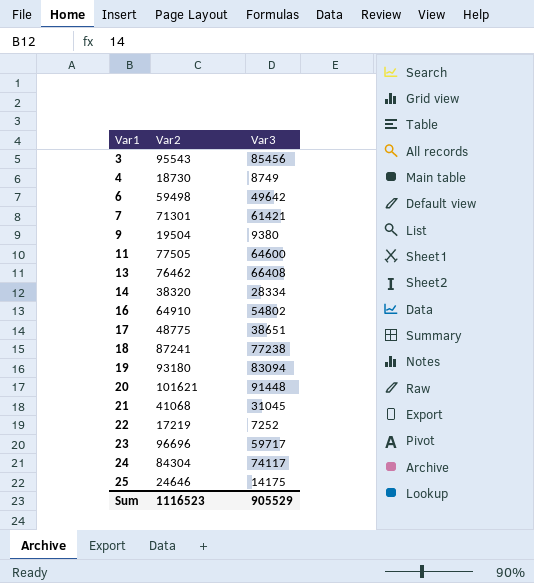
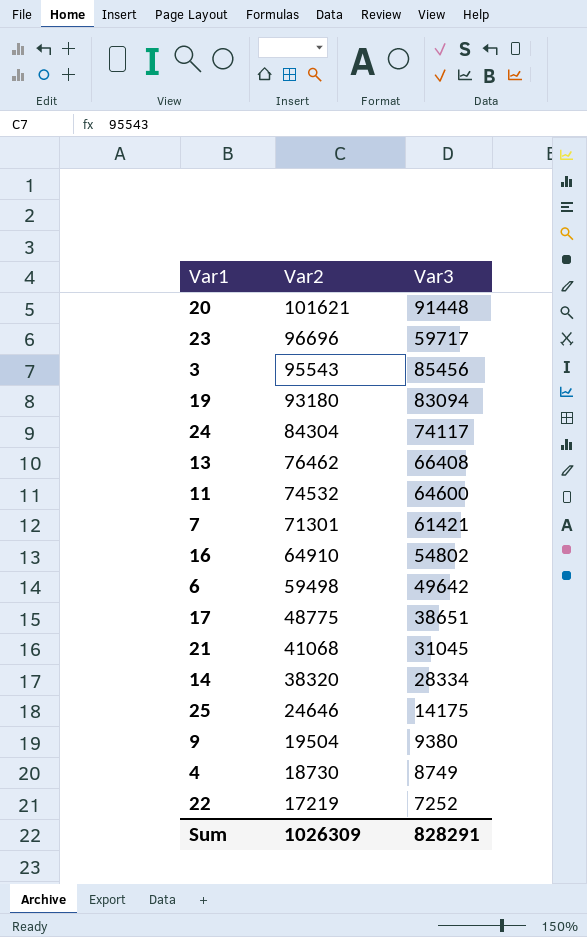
row order: Var1 ascending -> Var2 descending
row 18: 87241 | 77238 -> none
11 | Var2: 77505 -> 74532
Sum | Var2: 1116523 -> 1026309
Sum | Var3: 905529 -> 828291

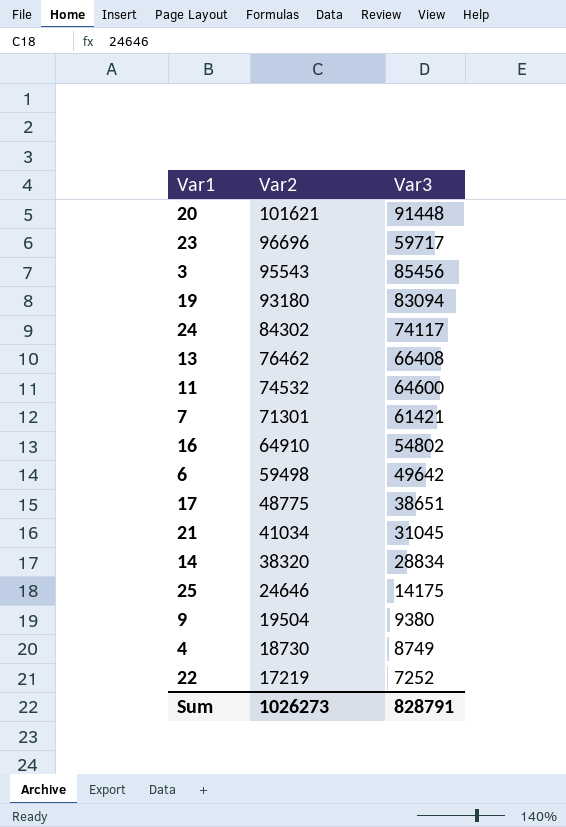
24 | Var2: 84304 -> 84302
21 | Var2: 41068 -> 41034
14 | Var3: 28334 -> 28834
Sum | Var2: 1026309 -> 1026273
Sum | Var3: 828291 -> 828791

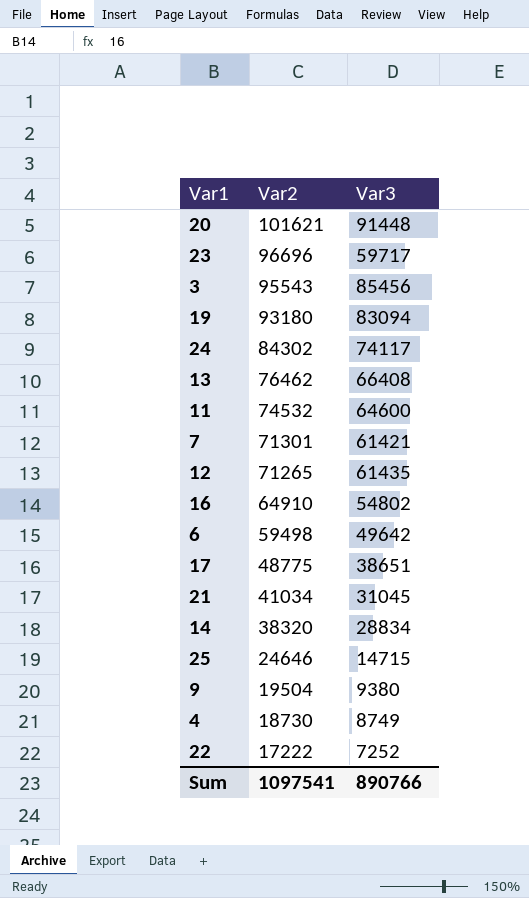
row 12: none -> 71265 | 61435
25 | Var3: 14175 -> 14715
22 | Var2: 17219 -> 17222
Sum | Var2: 1026273 -> 1097541
Sum | Var3: 828791 -> 890766

